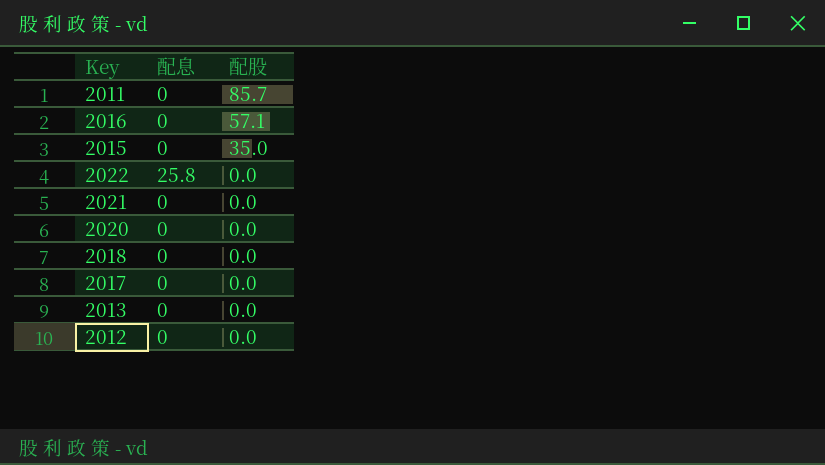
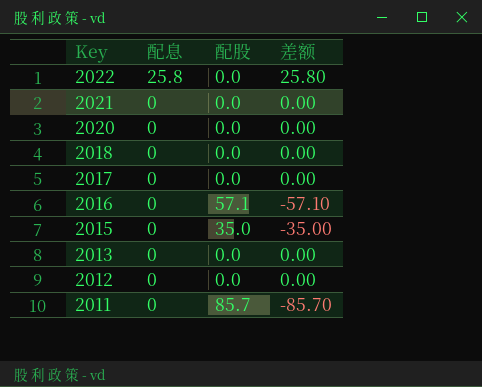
row order: 配股 descending -> Key descending
column 差额 | formula: none -> [配息] - [配股]

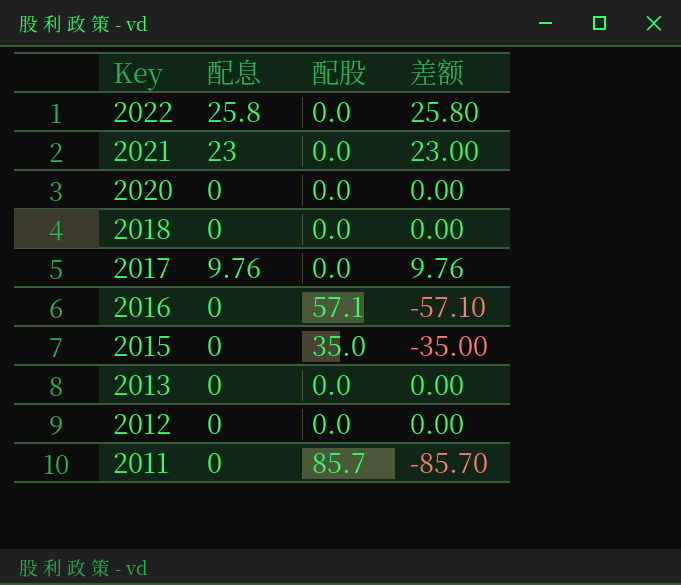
2021 | 配息: 0 -> 23
2021 | 差额: 0.00 -> 23.00
2017 | 配息: 0 -> 9.76
2017 | 差额: 0.00 -> 9.76

